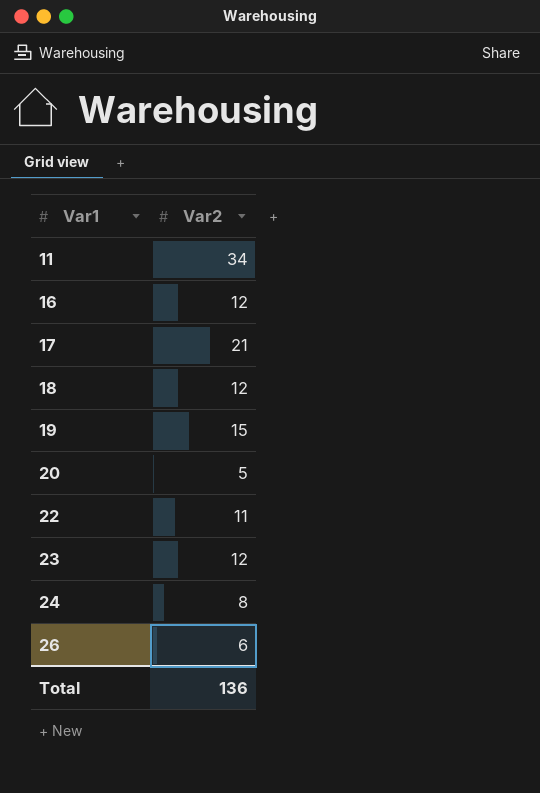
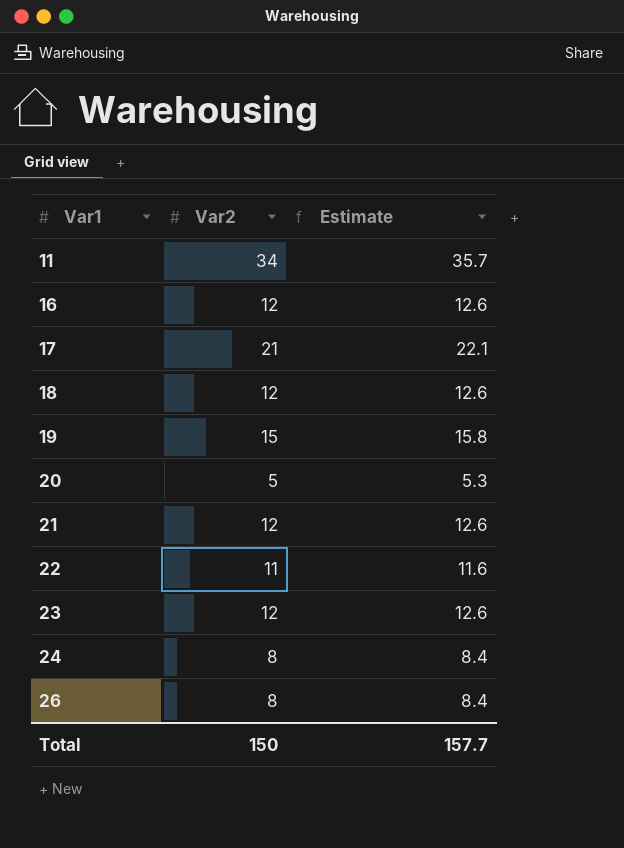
column Estimate | formula: none -> [Var2] * 1.05
row 21: none -> 12 | 12.6
26 | Var2: 6 -> 8
Total | Var2: 136 -> 150

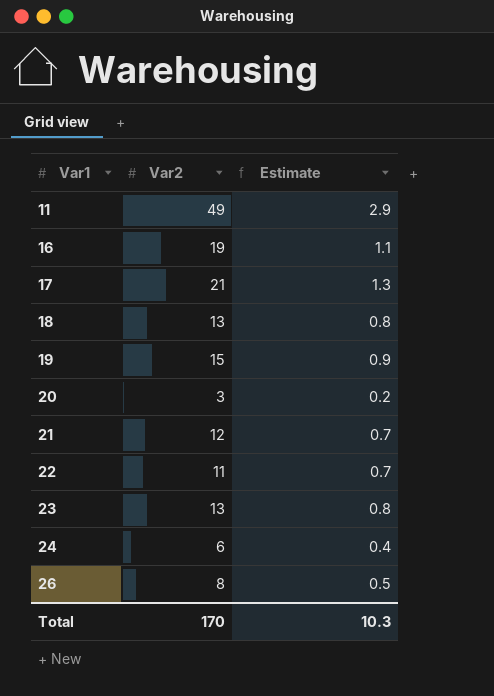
column Estimate | formula: [Var2] * 1.05 -> [Var2] * 0.06
11 | Var2: 34 -> 49
16 | Var2: 12 -> 19
18 | Var2: 12 -> 13
20 | Var2: 5 -> 3
23 | Var2: 12 -> 13
24 | Var2: 8 -> 6
Total | Var2: 150 -> 170
Total | Estimate: 157.7 -> 10.3

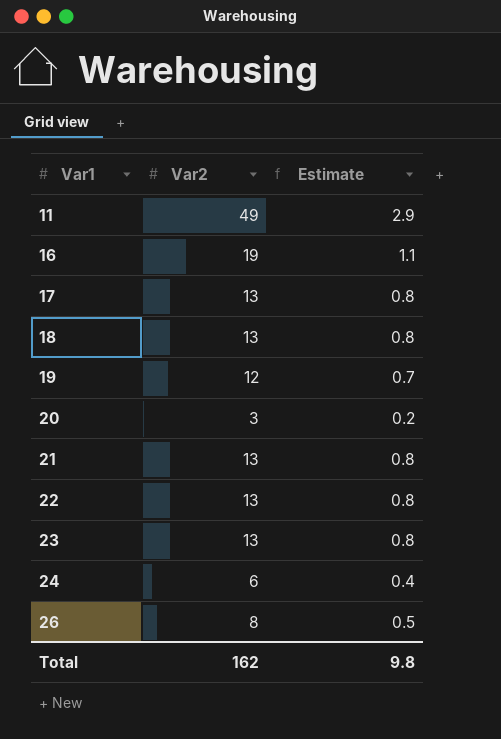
17 | Var2: 21 -> 13
17 | Estimate: 1.3 -> 0.8
19 | Var2: 15 -> 12
19 | Estimate: 0.9 -> 0.7
21 | Var2: 12 -> 13
21 | Estimate: 0.7 -> 0.8
22 | Var2: 11 -> 13
22 | Estimate: 0.7 -> 0.8
Total | Var2: 170 -> 162
Total | Estimate: 10.3 -> 9.8

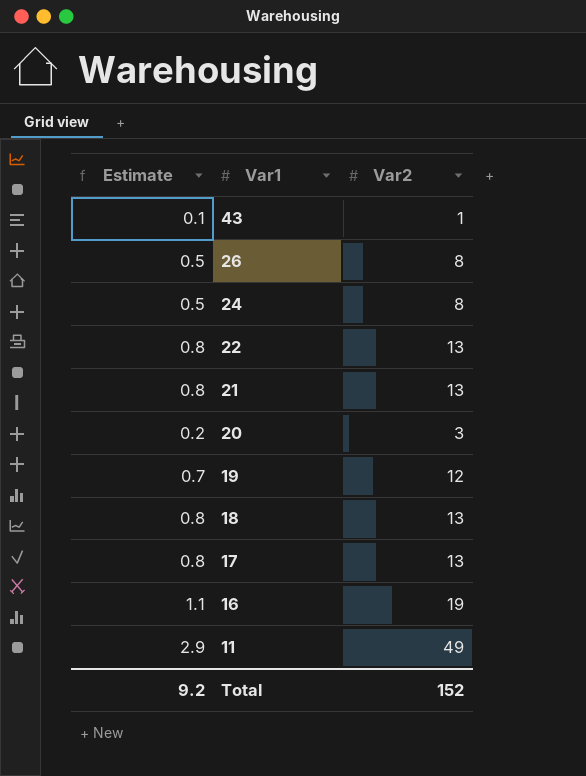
row order: Var1 ascending -> Var1 descending
column Estimate | position: 3 -> 1
row 23: 13 | 0.8 -> none
row 43: none -> 0.1 | 1
24 | Estimate: 0.4 -> 0.5
24 | Var2: 6 -> 8
Total | Estimate: 9.8 -> 9.2
Total | Var2: 162 -> 152

